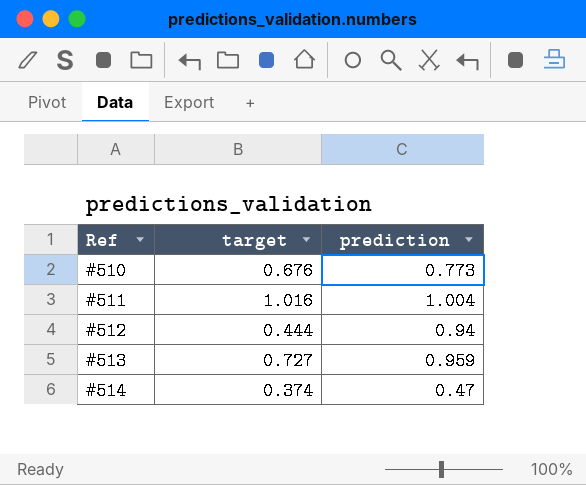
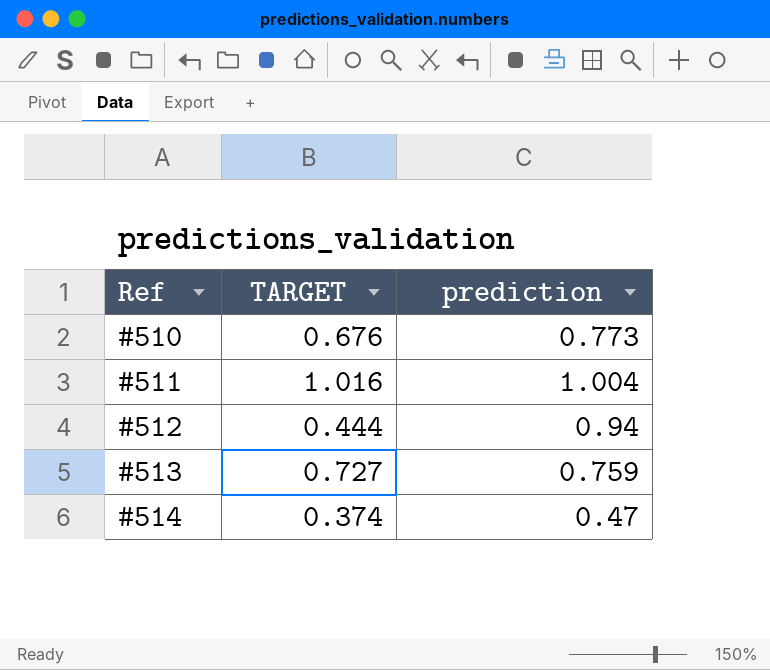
column name: target -> TARGET
#513 | prediction: 0.959 -> 0.759

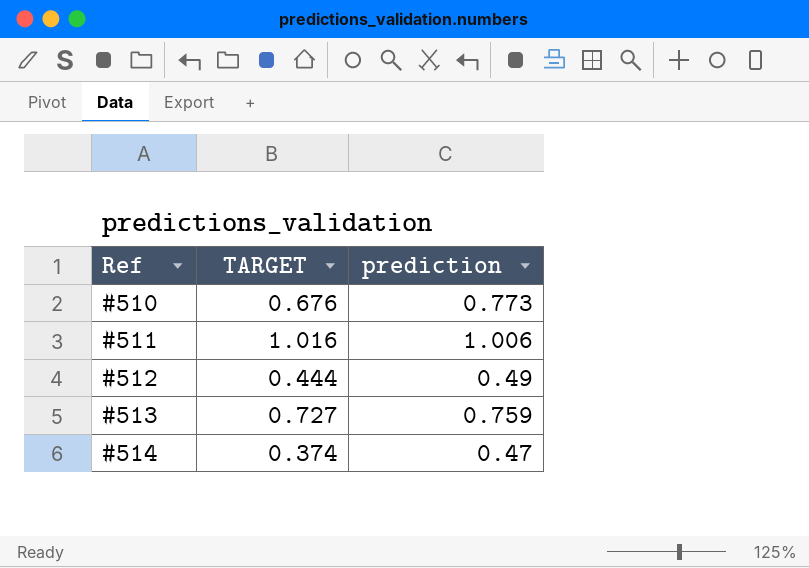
#511 | prediction: 1.004 -> 1.006
#512 | prediction: 0.94 -> 0.49

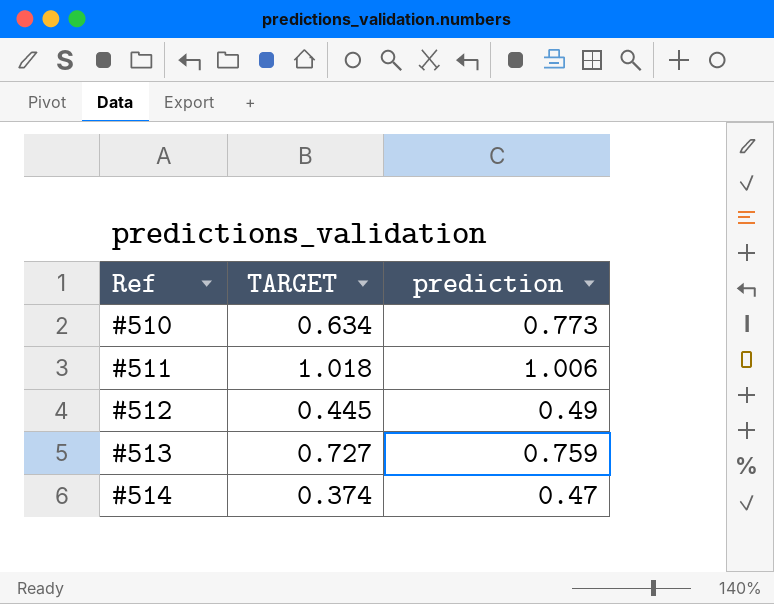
#510 | TARGET: 0.676 -> 0.634
#511 | TARGET: 1.016 -> 1.018
#512 | TARGET: 0.444 -> 0.445

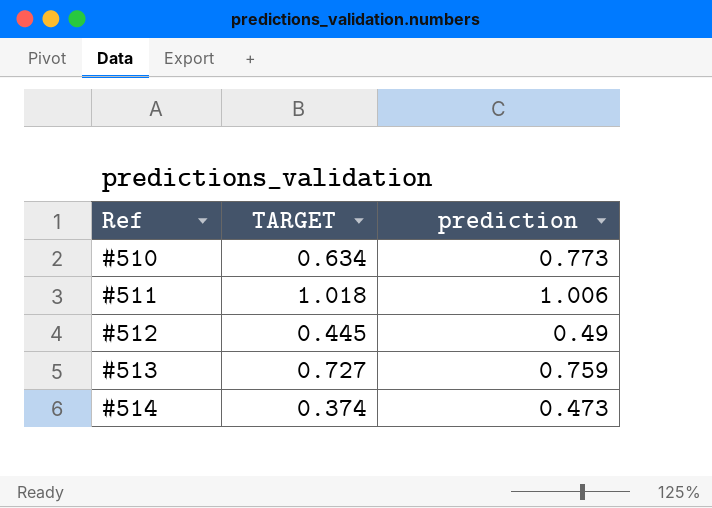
#514 | prediction: 0.47 -> 0.473

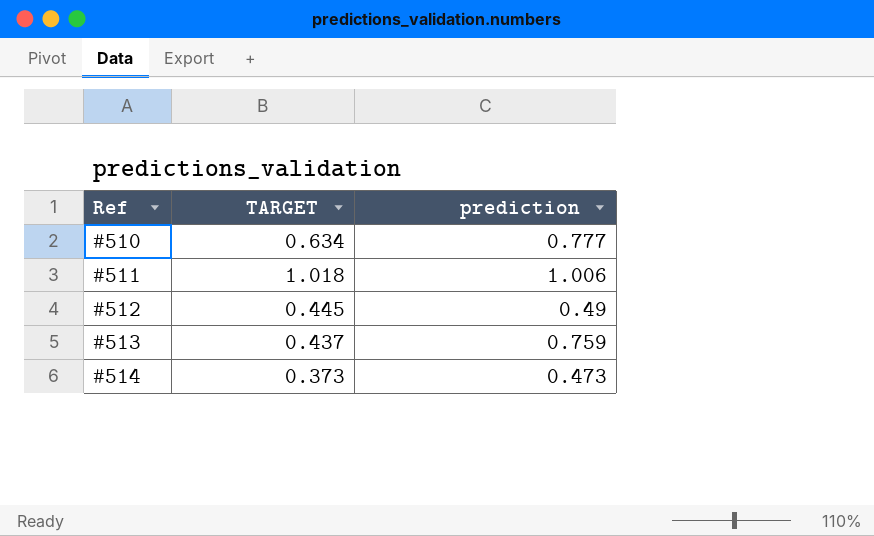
#510 | prediction: 0.773 -> 0.777
#513 | TARGET: 0.727 -> 0.437
#514 | TARGET: 0.374 -> 0.373

